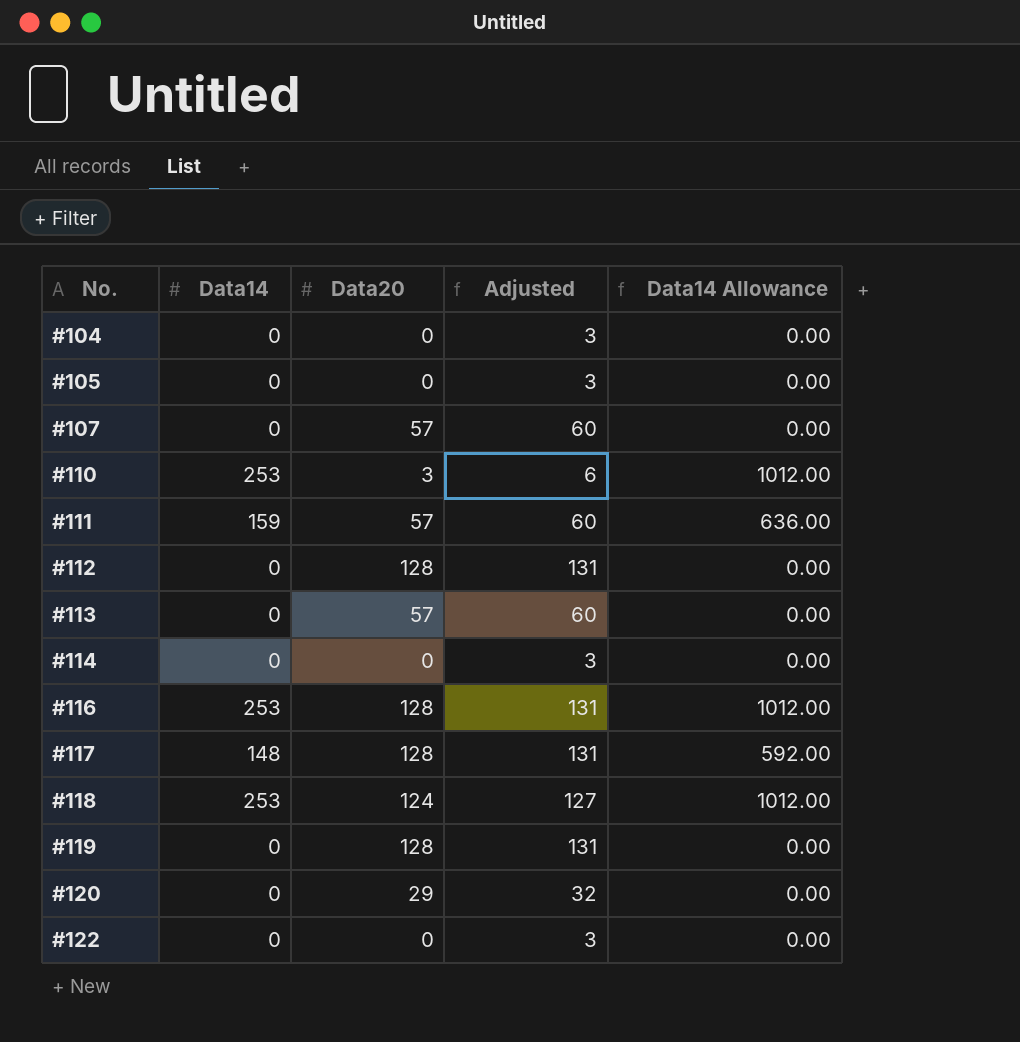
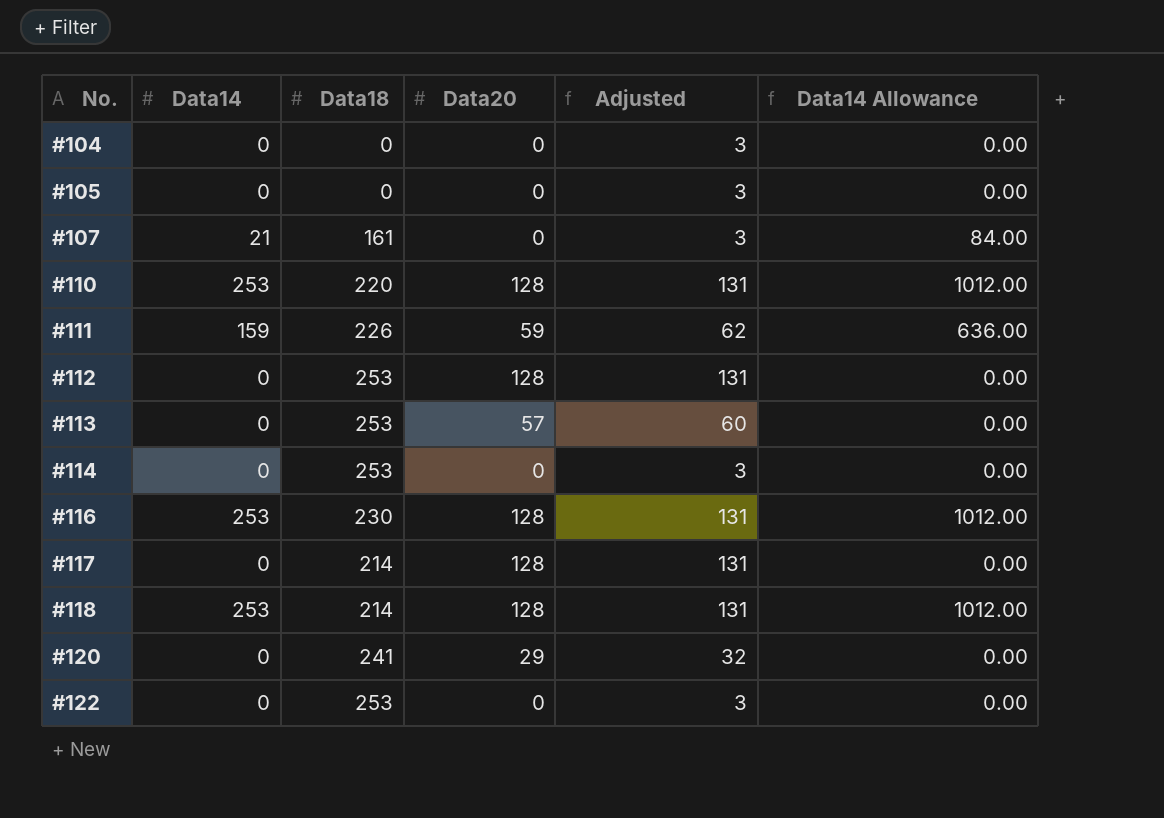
column Data18 | position: none -> 3
row #119: 0 | 128 | 131 | 0.00 -> none
#107 | Data14: 0 -> 21
#107 | Data20: 57 -> 0
#107 | Adjusted: 60 -> 3
#107 | Data14 Allowance: 0.00 -> 84.00
#110 | Data20: 3 -> 128
#110 | Adjusted: 6 -> 131
#111 | Data20: 57 -> 59
#111 | Adjusted: 60 -> 62
#117 | Data14: 148 -> 0
#117 | Data14 Allowance: 592.00 -> 0.00
#118 | Data20: 124 -> 128
#118 | Adjusted: 127 -> 131

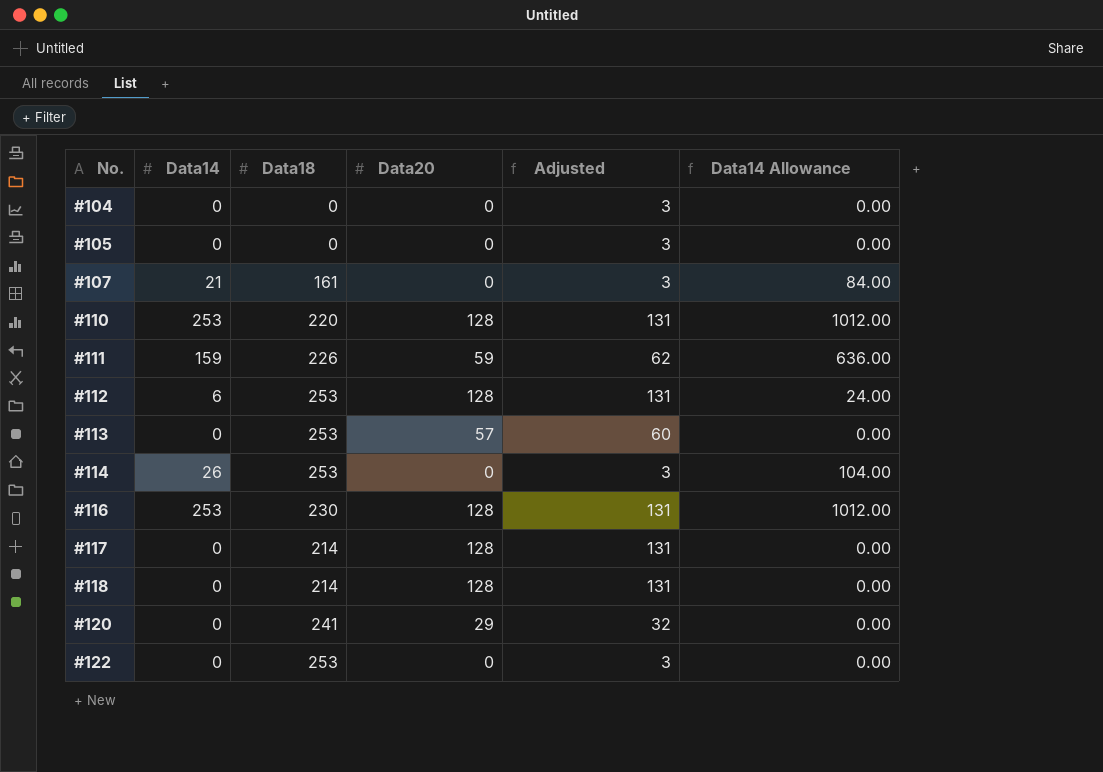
#112 | Data14: 0 -> 6
#112 | Data14 Allowance: 0.00 -> 24.00
#114 | Data14: 0 -> 26
#114 | Data14 Allowance: 0.00 -> 104.00
#118 | Data14: 253 -> 0
#118 | Data14 Allowance: 1012.00 -> 0.00

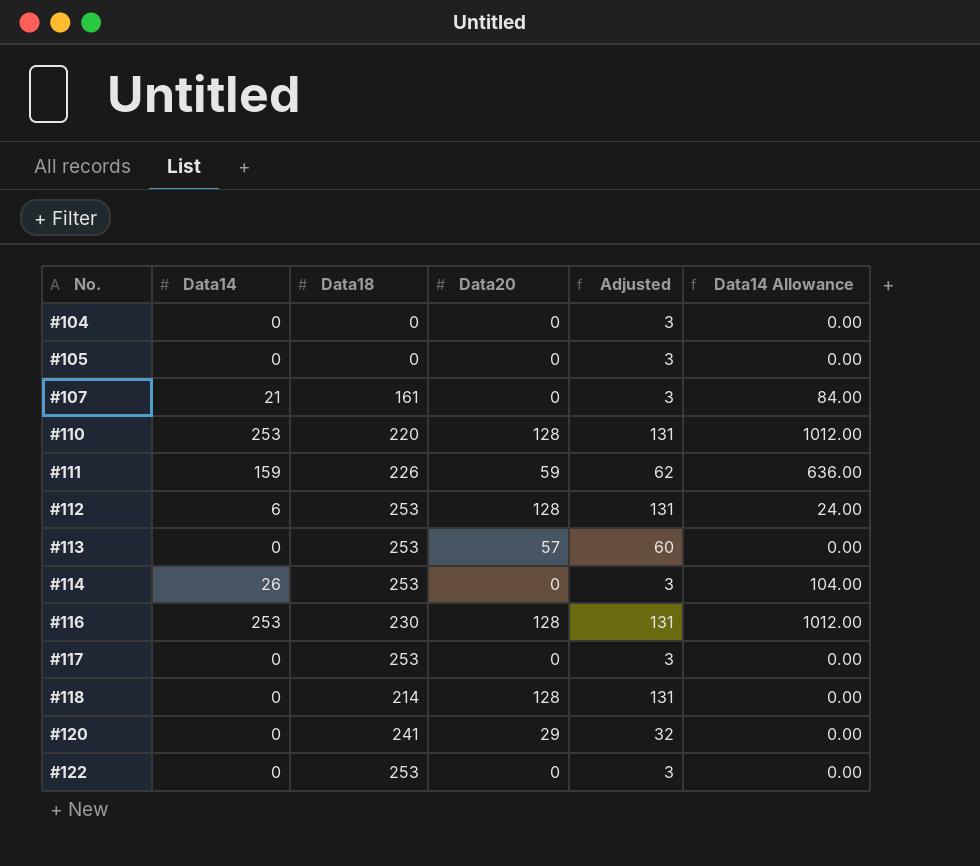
#117 | Data18: 214 -> 253
#117 | Data20: 128 -> 0
#117 | Adjusted: 131 -> 3

